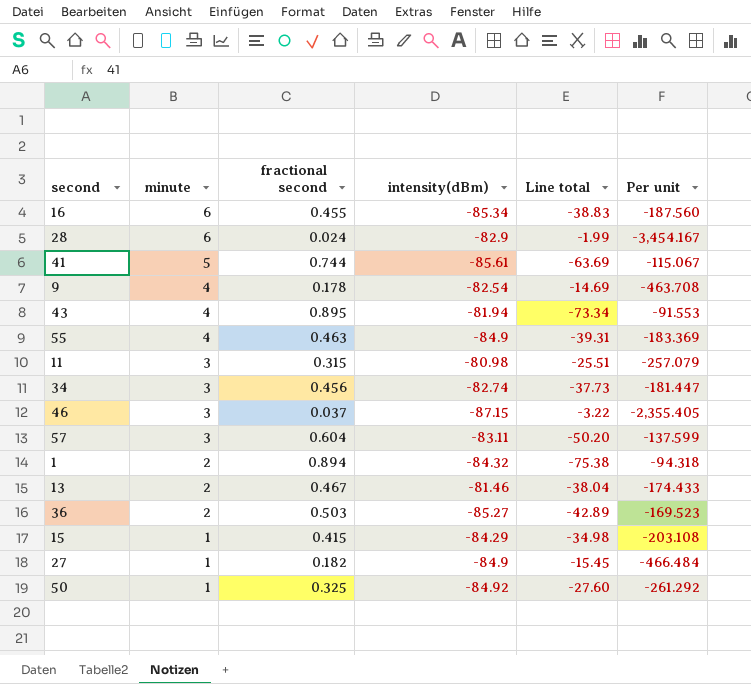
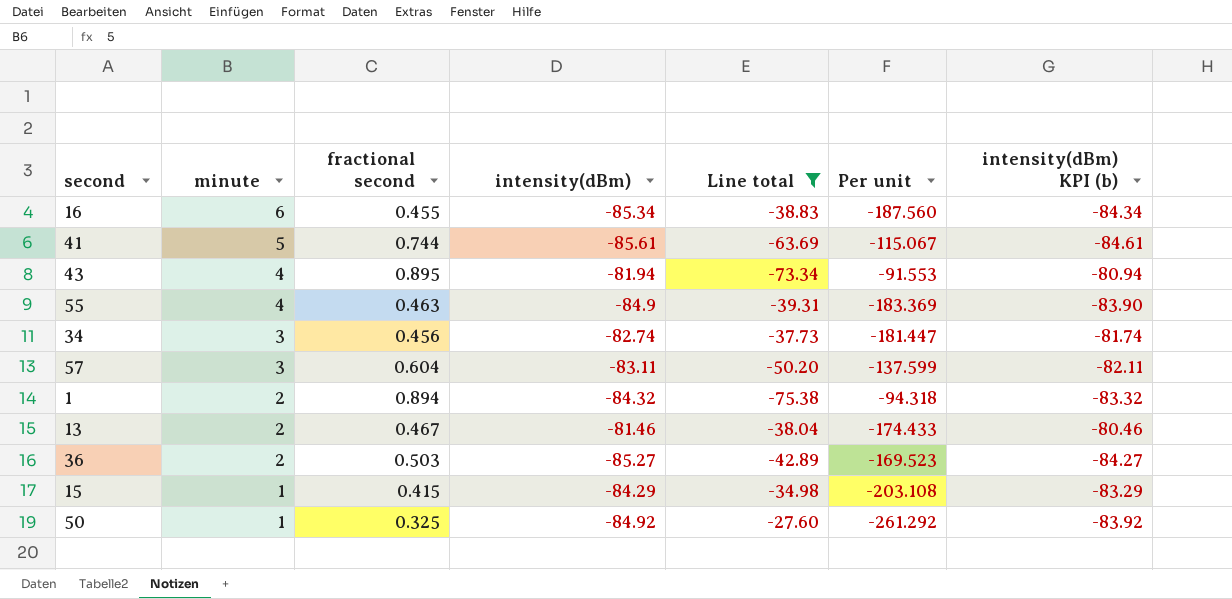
filter: none -> Line total <= -27.60
column intensity(dBm) KPI (b) | formula: none -> [intensity(dBm)] + 1

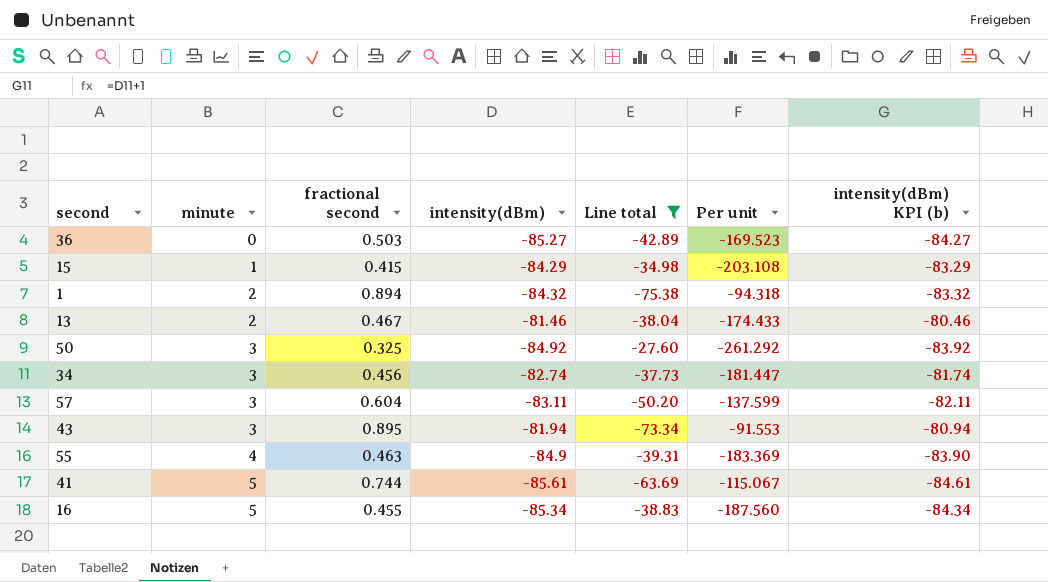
row order: minute descending -> minute ascending
36 | minute: 2 -> 0
50 | minute: 1 -> 3
43 | minute: 4 -> 3
16 | minute: 6 -> 5

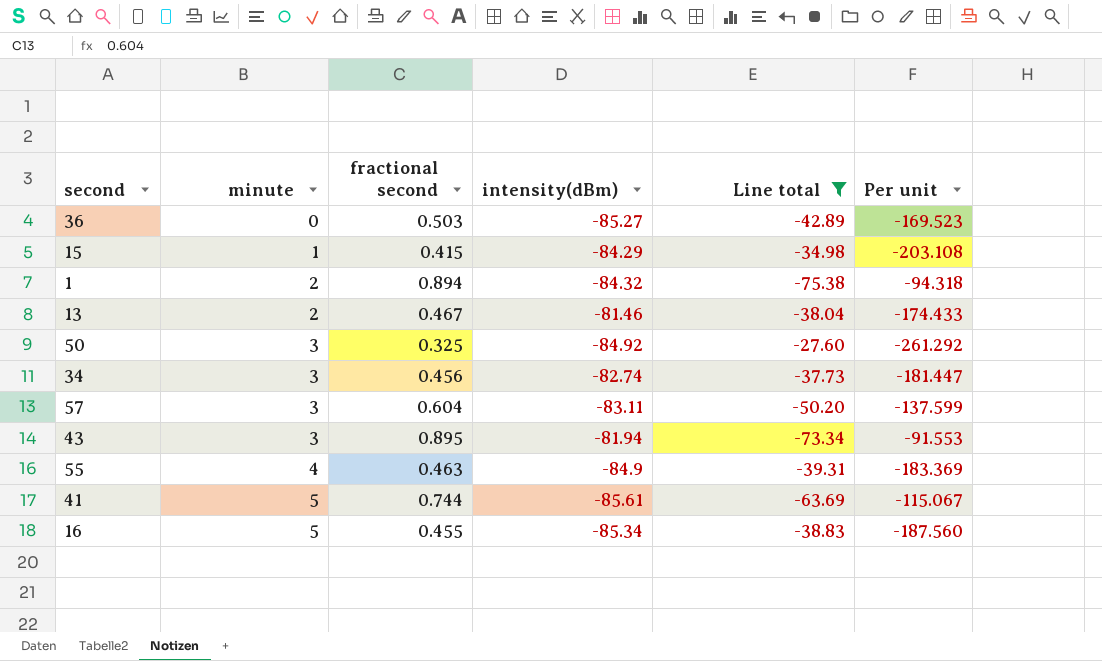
column intensity(dBm) KPI (b) | formula: [intensity(dBm)] + 1 -> none

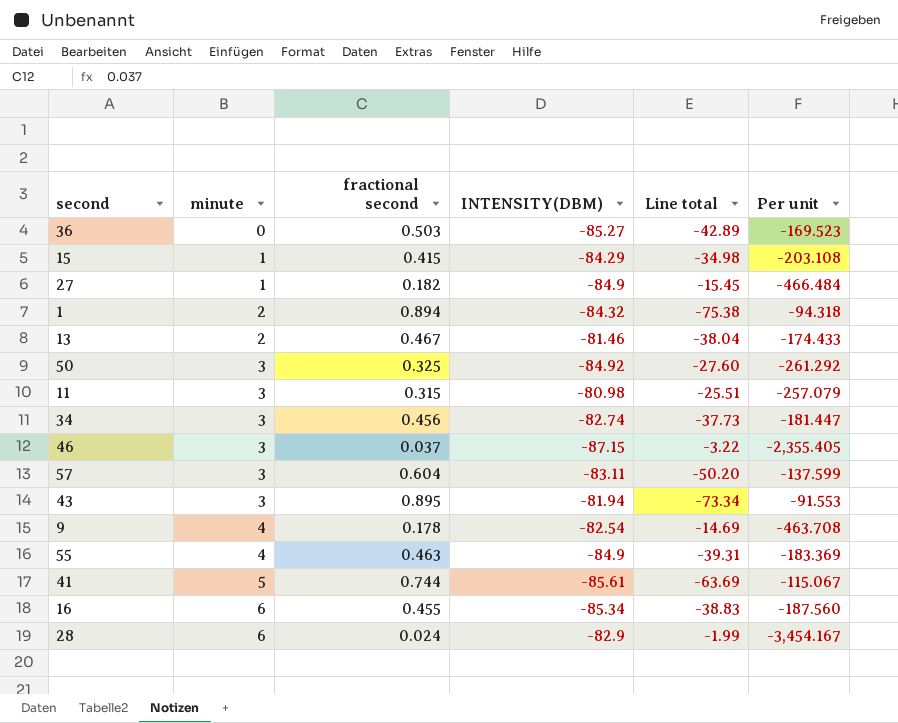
filter: Line total <= -27.60 -> none
column name: intensity(dBm) -> INTENSITY(DBM)
16 | minute: 5 -> 6

